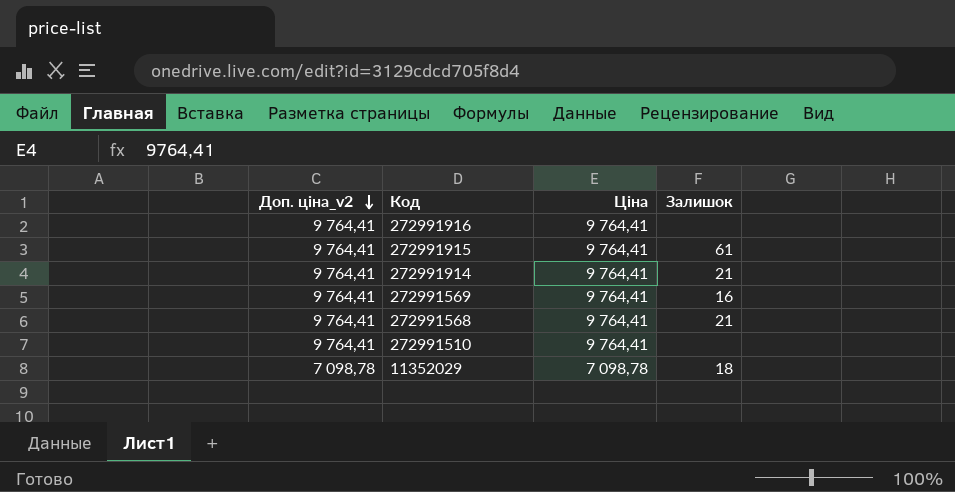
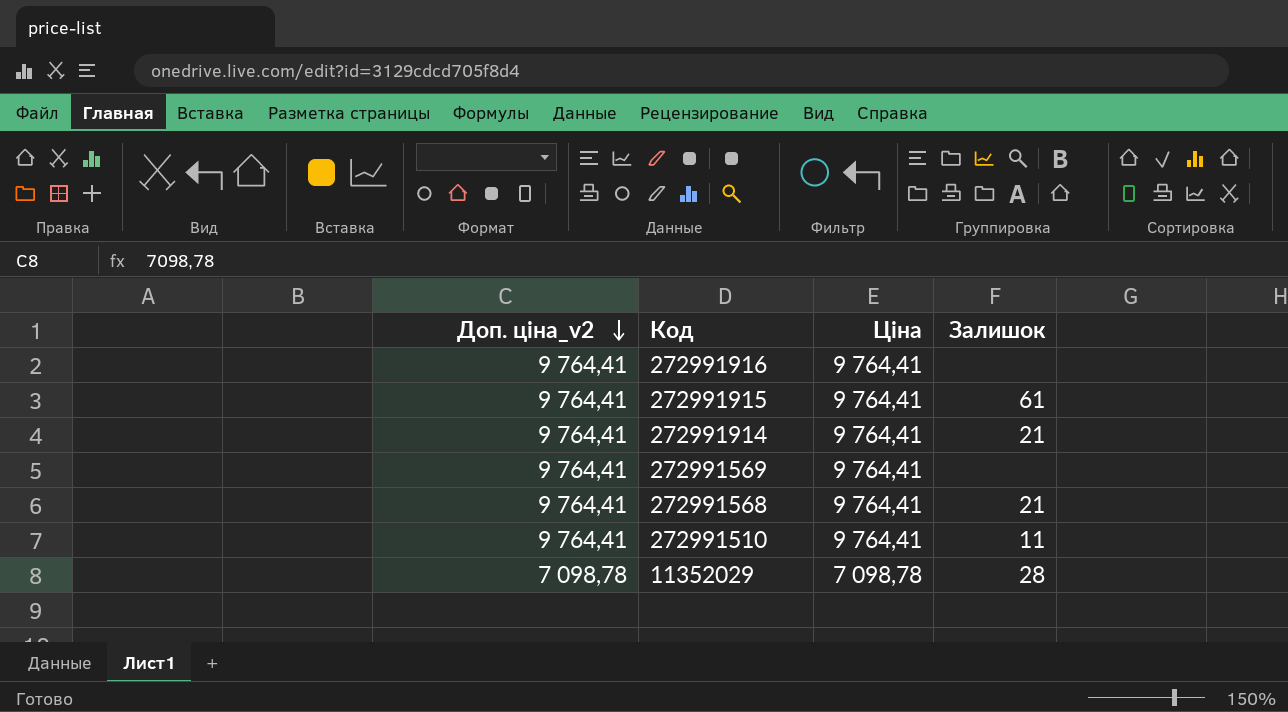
272991569 | Залишок: 16 -> none
272991510 | Залишок: none -> 11
11352029 | Залишок: 18 -> 28

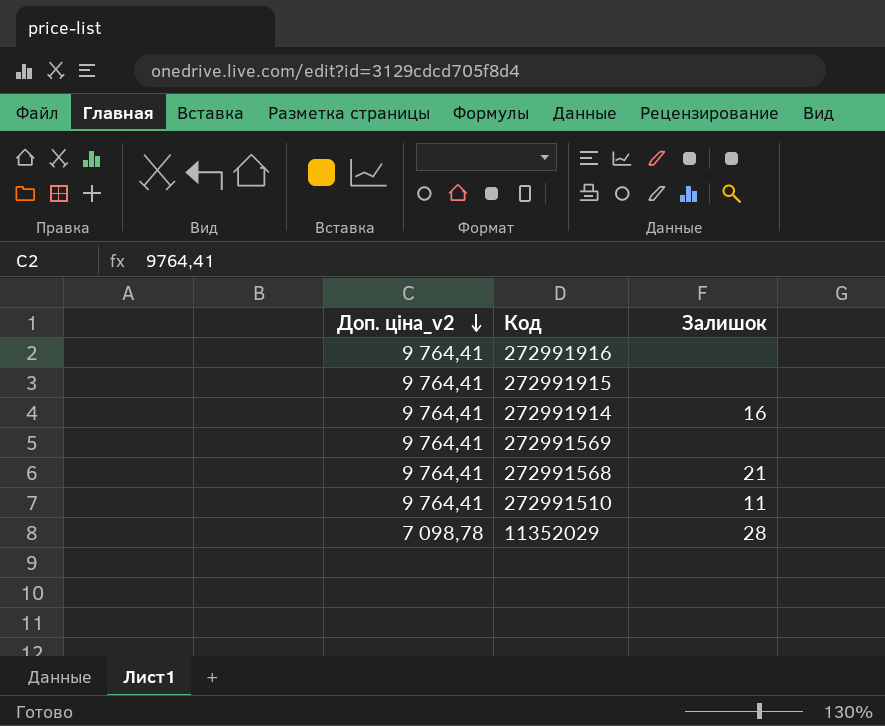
column Ціна | position: 3 -> none
272991915 | Залишок: 61 -> none
272991914 | Залишок: 21 -> 16

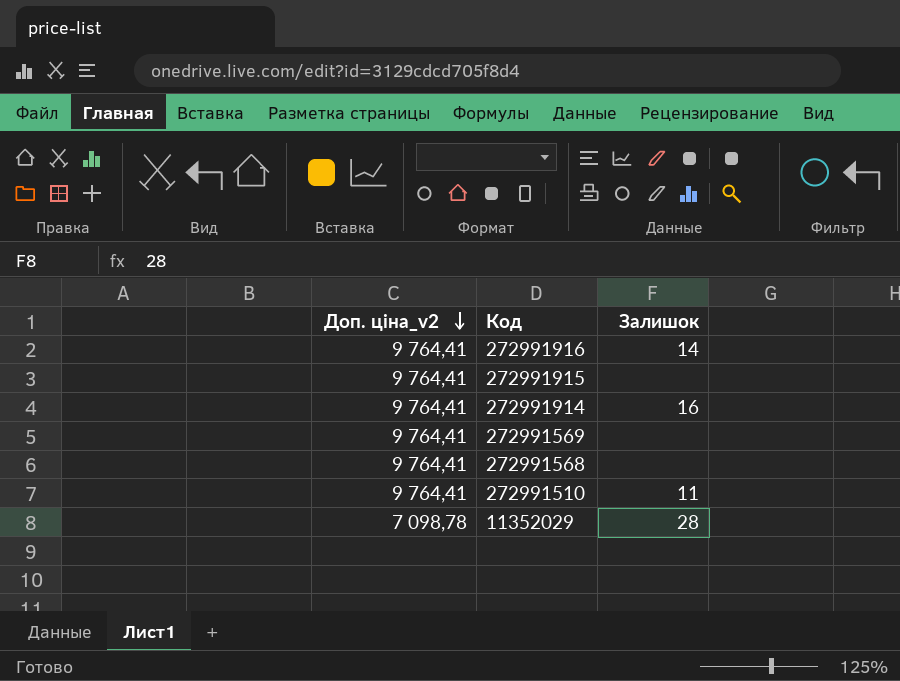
272991916 | Залишок: none -> 14
272991568 | Залишок: 21 -> none

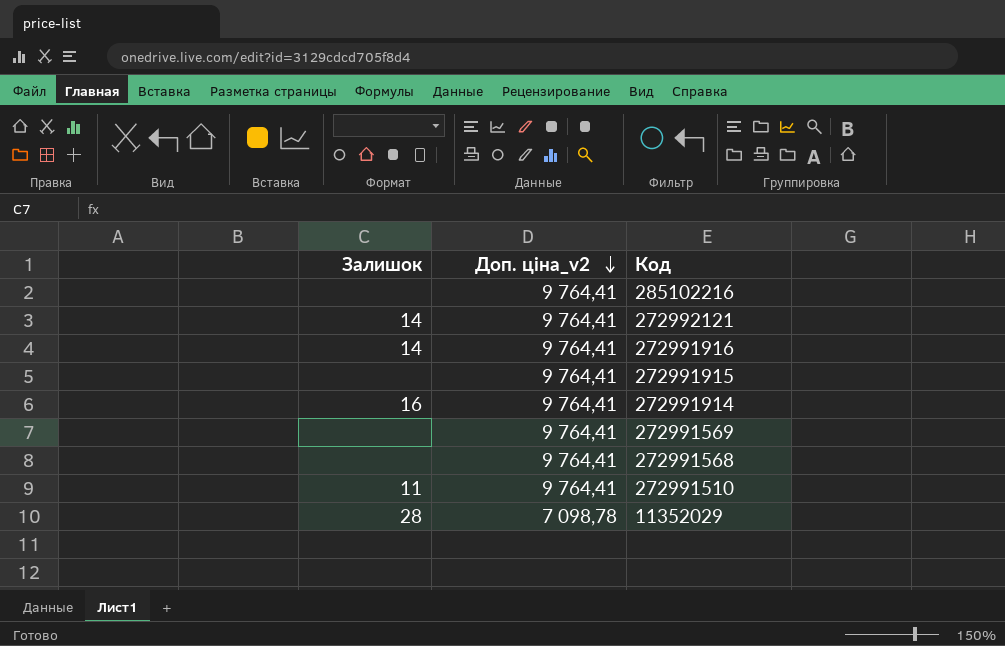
column Залишок | position: 3 -> 1
row 285102216: none -> none | 9 764,41
row 272992121: none -> 14 | 9 764,41

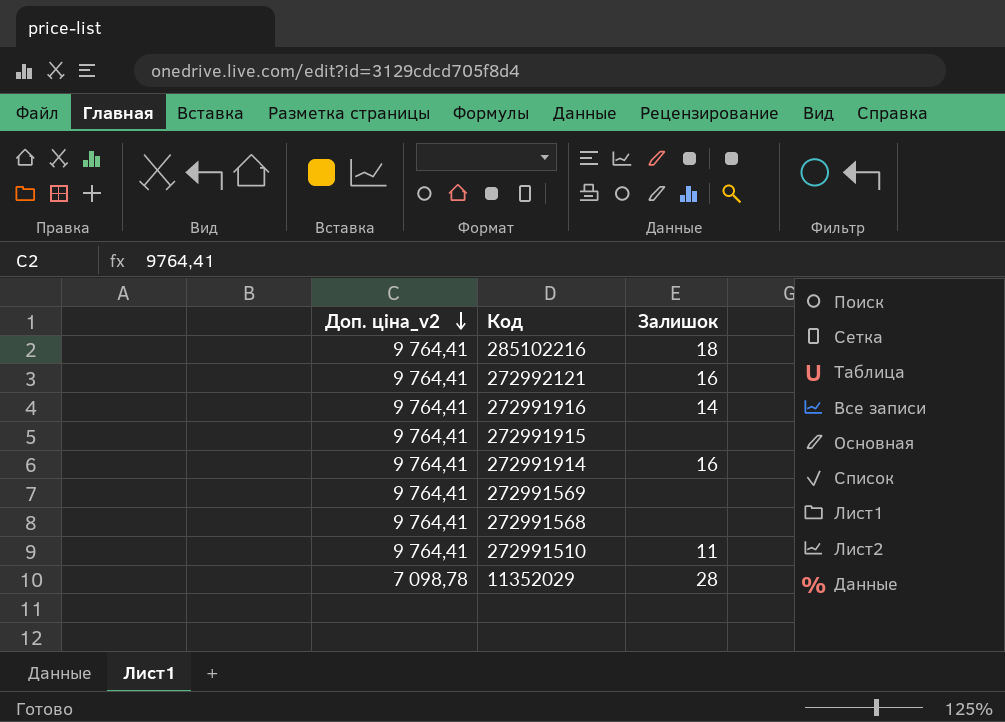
column Залишок | position: 1 -> 3
285102216 | Залишок: none -> 18
272992121 | Залишок: 14 -> 16

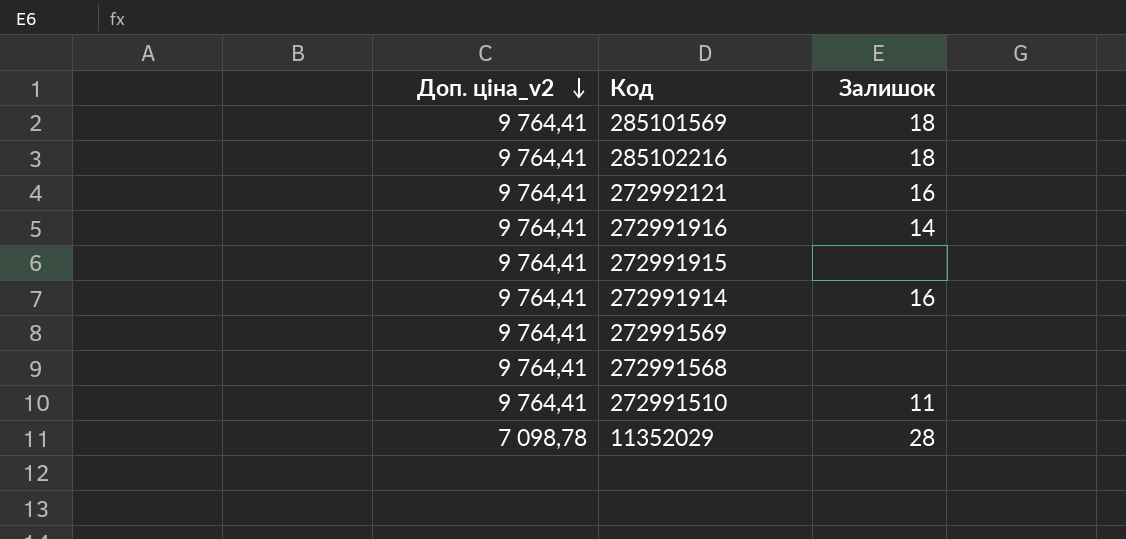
row 285101569: none -> 9 764,41 | 18

